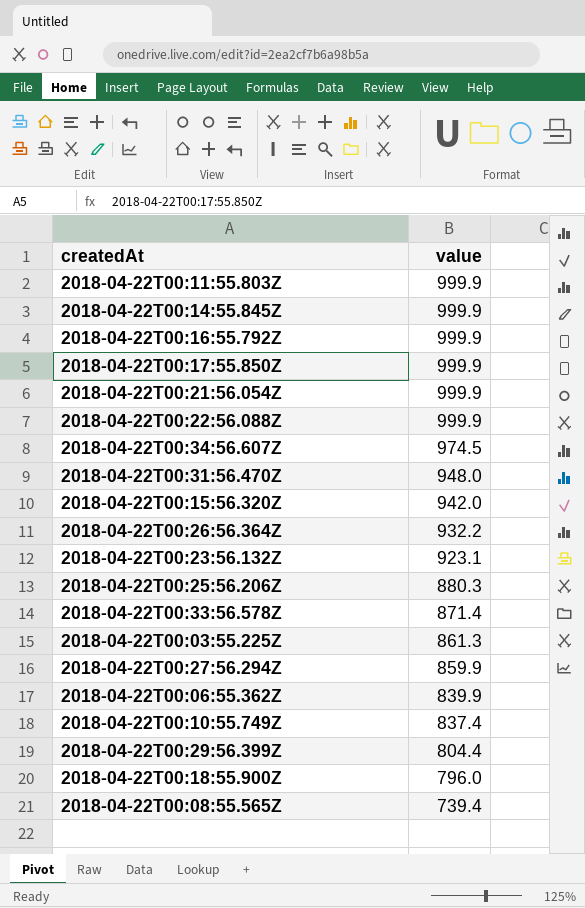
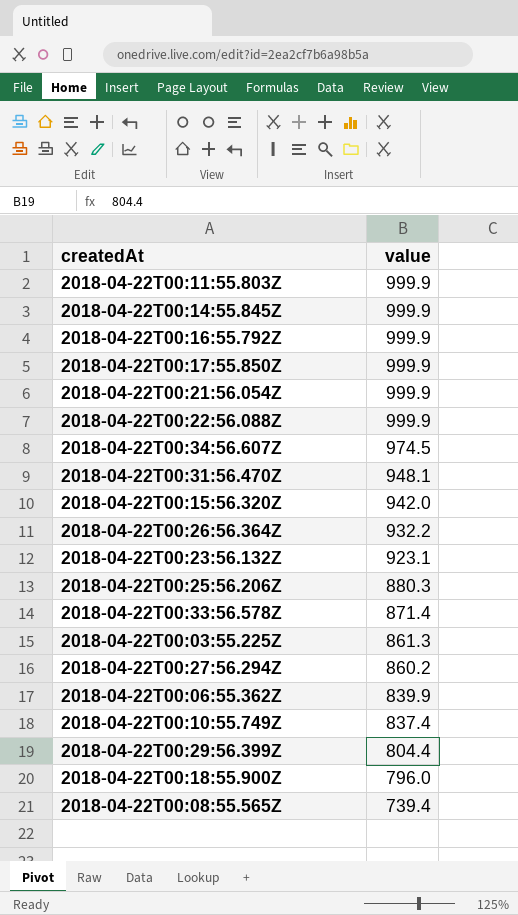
2018-04-22T00:31:56.470Z | value: 948.0 -> 948.1
2018-04-22T00:27:56.294Z | value: 859.9 -> 860.2

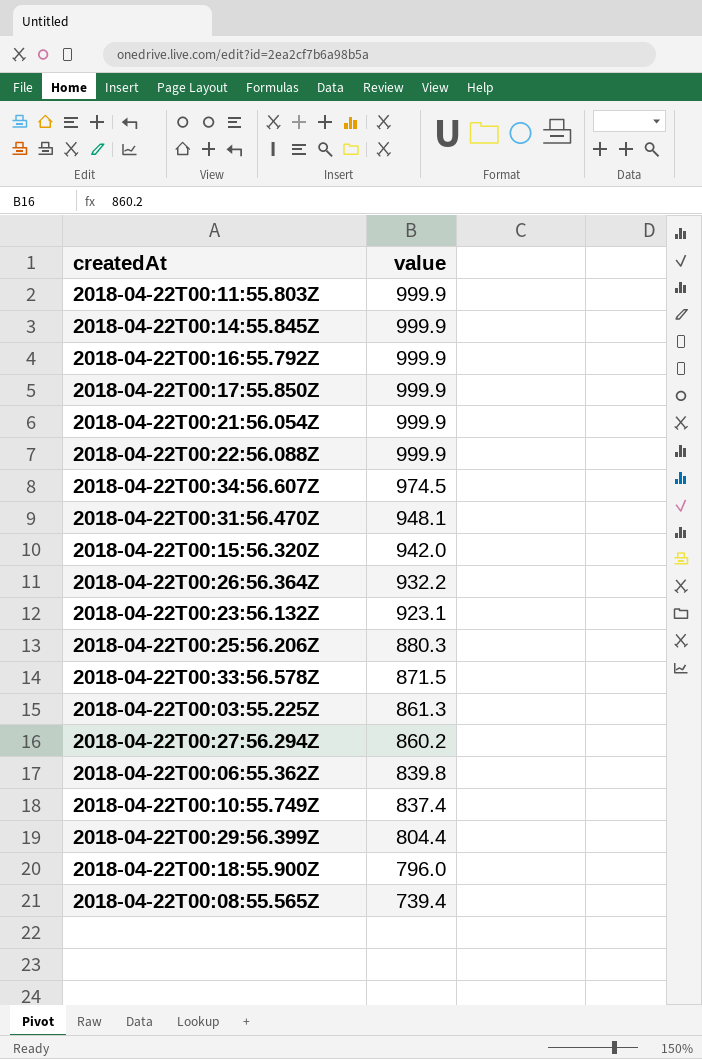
2018-04-22T00:33:56.578Z | value: 871.4 -> 871.5
2018-04-22T00:06:55.362Z | value: 839.9 -> 839.8

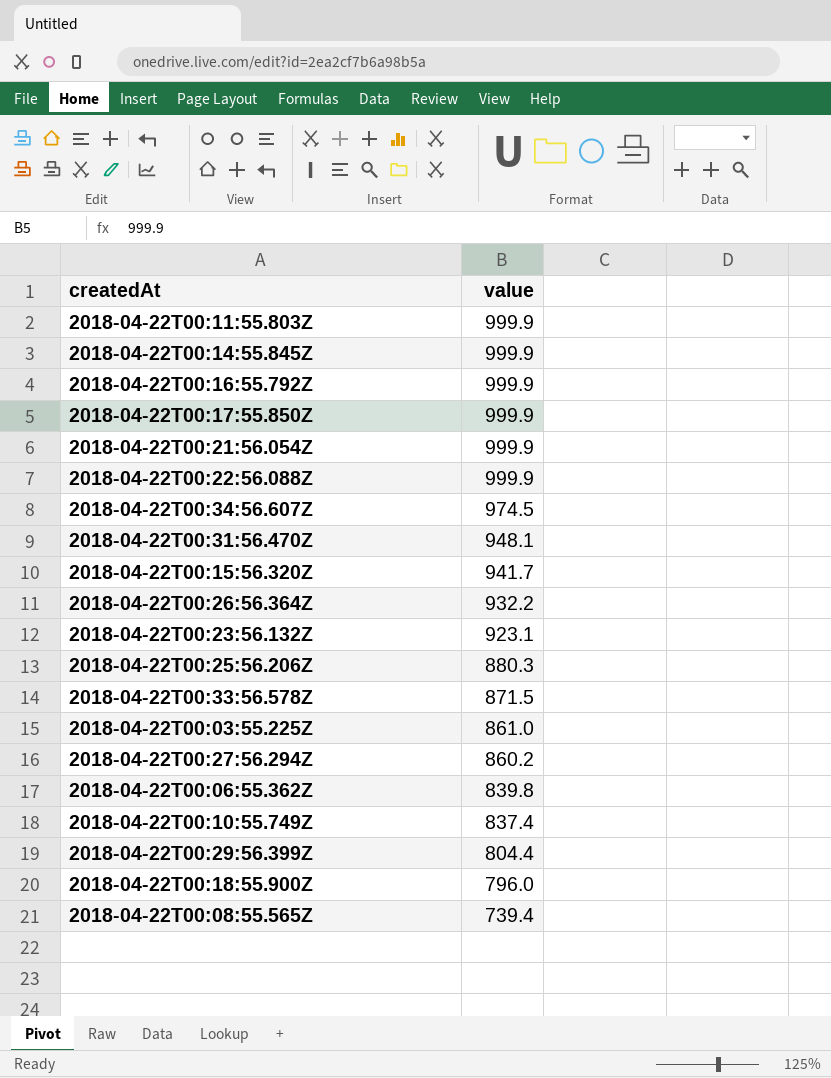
2018-04-22T00:15:56.320Z | value: 942.0 -> 941.7
2018-04-22T00:03:55.225Z | value: 861.3 -> 861.0

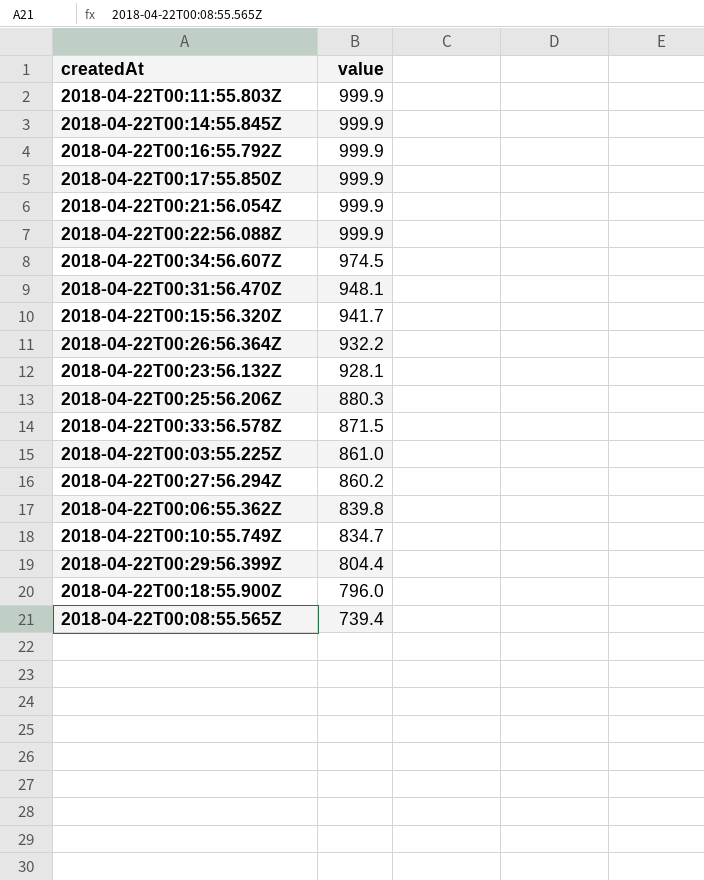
2018-04-22T00:23:56.132Z | value: 923.1 -> 928.1
2018-04-22T00:10:55.749Z | value: 837.4 -> 834.7

